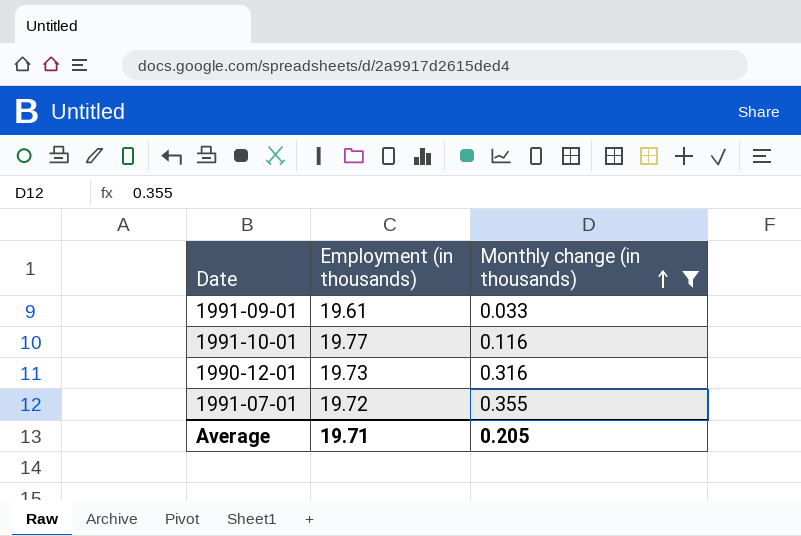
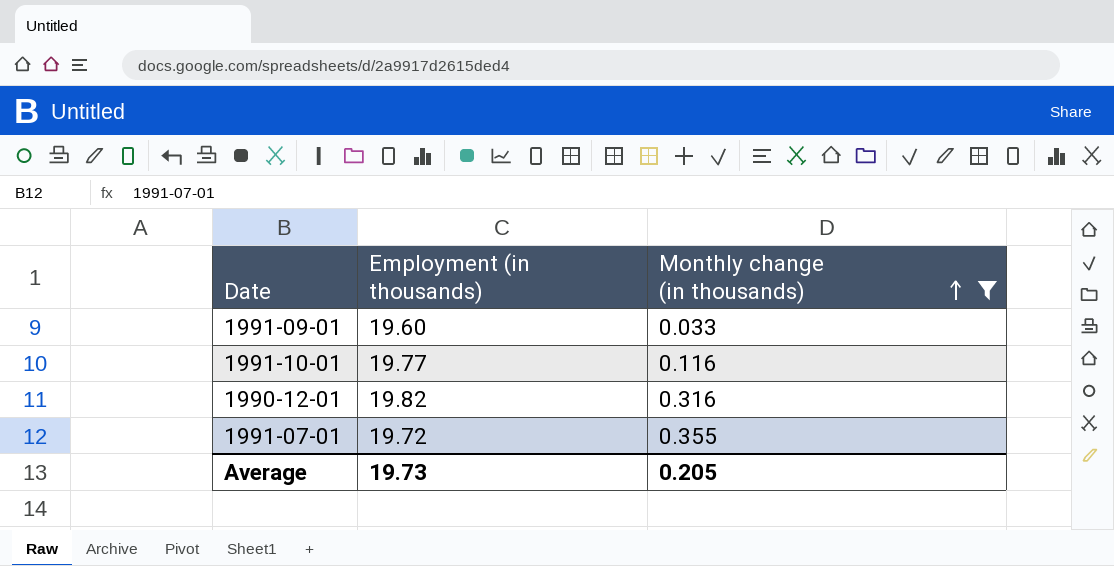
1991-09-01 | Employment (in thousands): 19.61 -> 19.60
1990-12-01 | Employment (in thousands): 19.73 -> 19.82
Average | Employment (in thousands): 19.71 -> 19.73

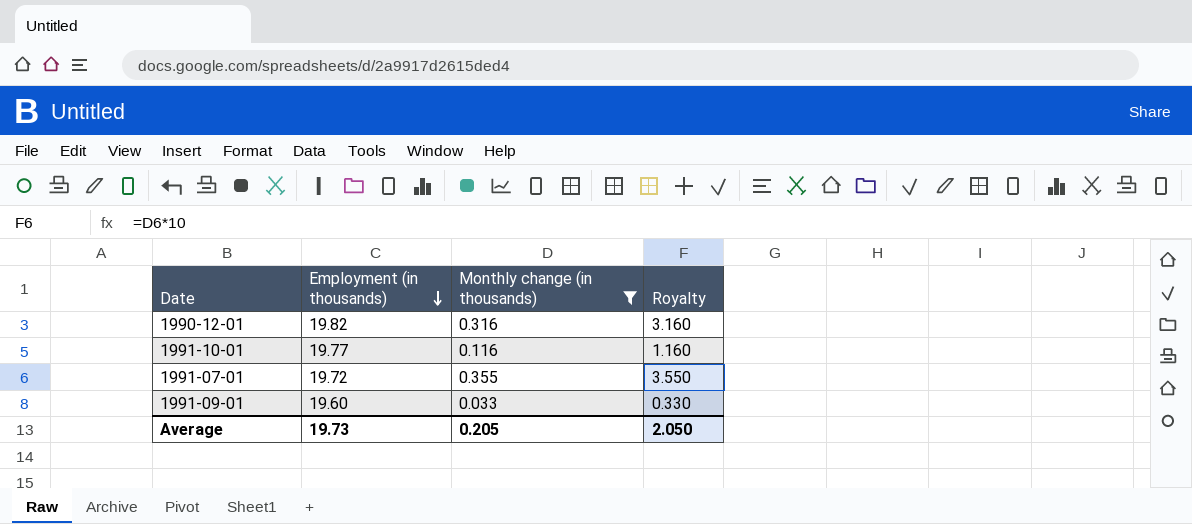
row order: Monthly change (in thousands) ascending -> Employment (in thousands) descending
column Royalty | formula: none -> [Monthly change (in thousands)] * 10

